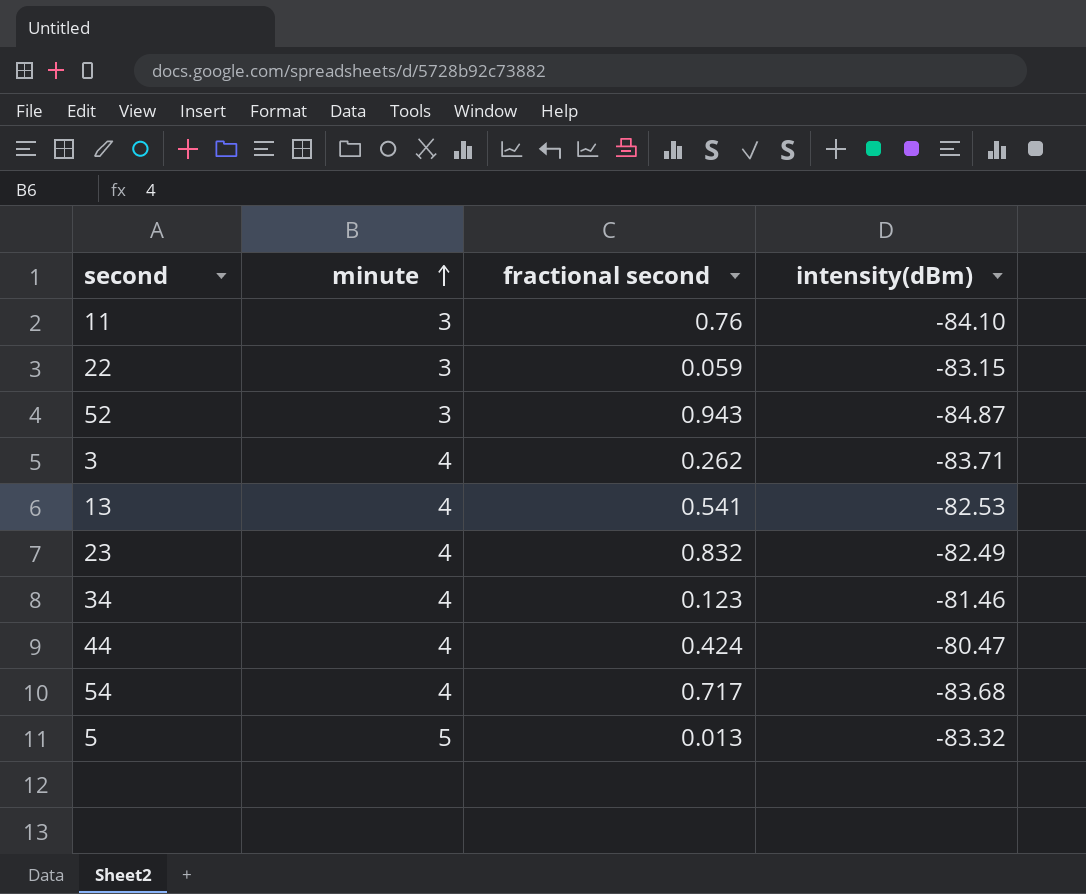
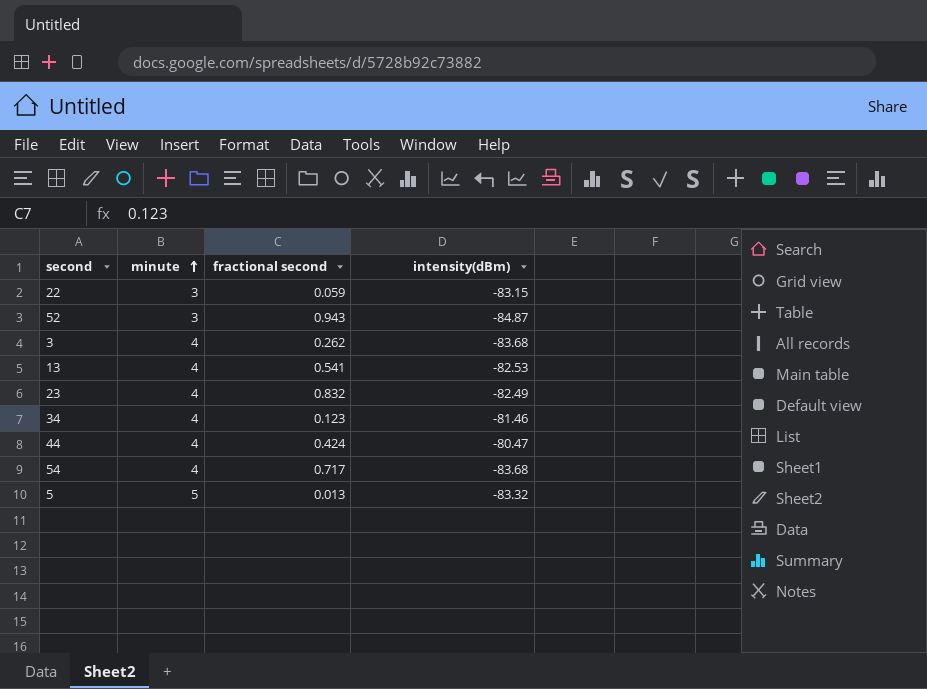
row 11: 3 | 0.76 | -84.10 -> none
3 | intensity(dBm): -83.71 -> -83.68

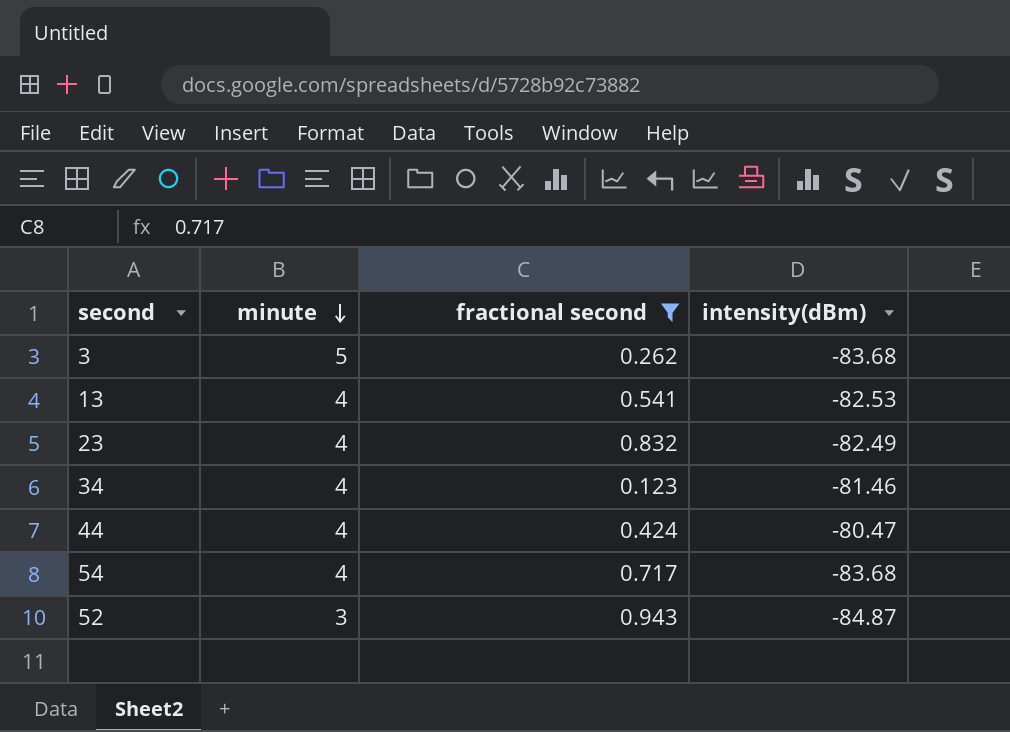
filter: none -> fractional second >= 0.123
row order: minute ascending -> minute descending
3 | minute: 4 -> 5

